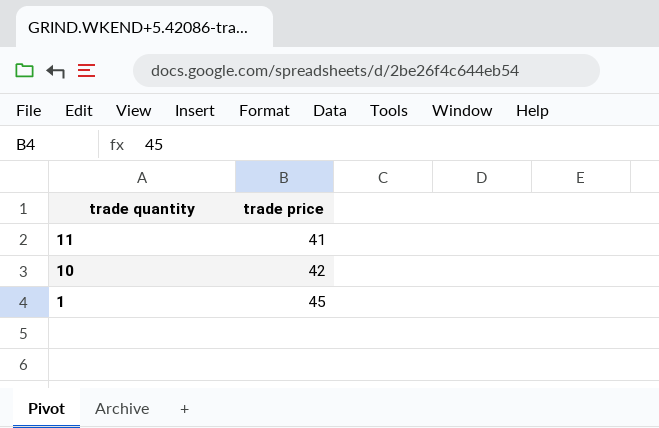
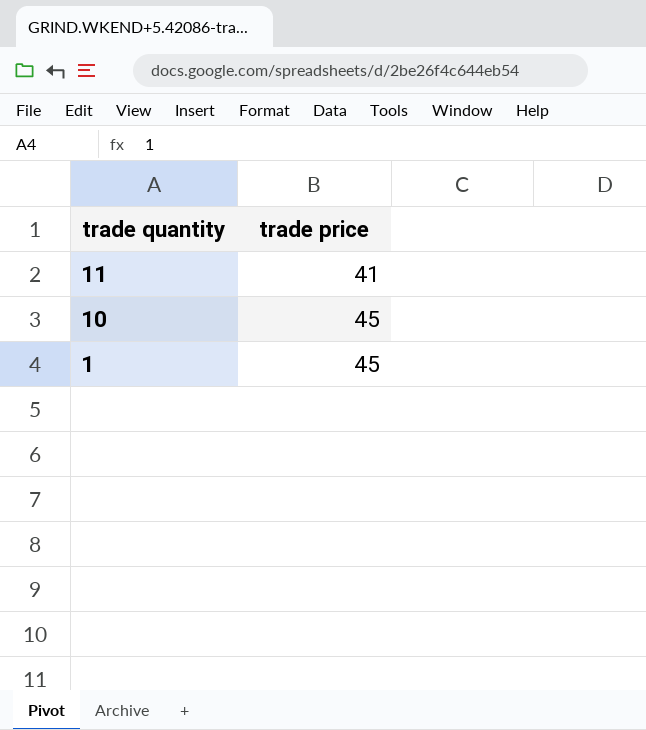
10 | trade price: 42 -> 45

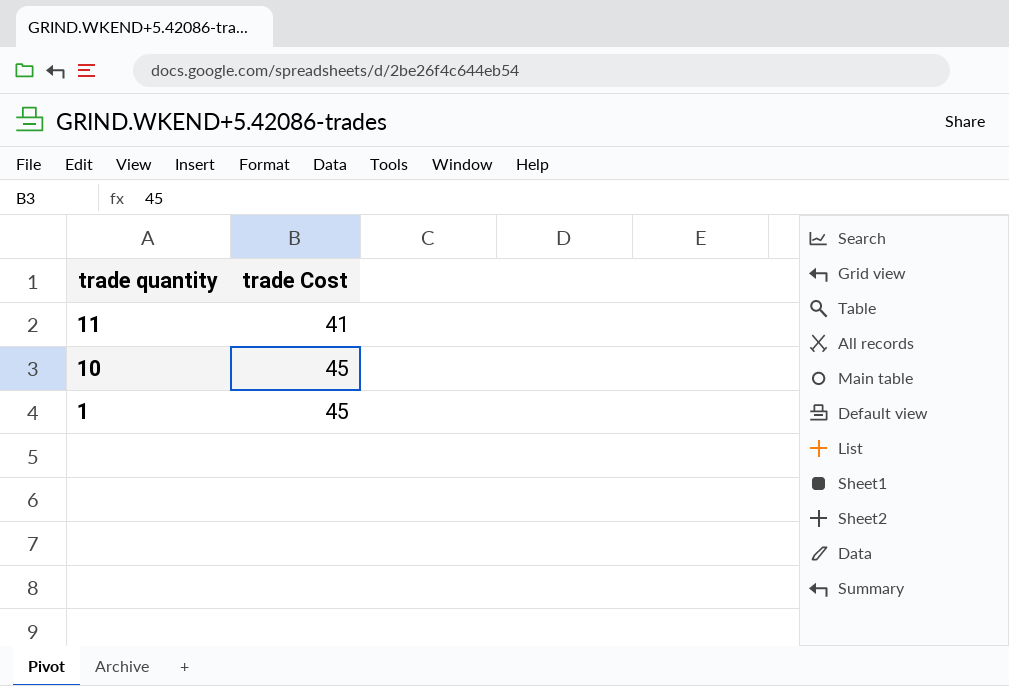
column name: trade price -> trade Cost

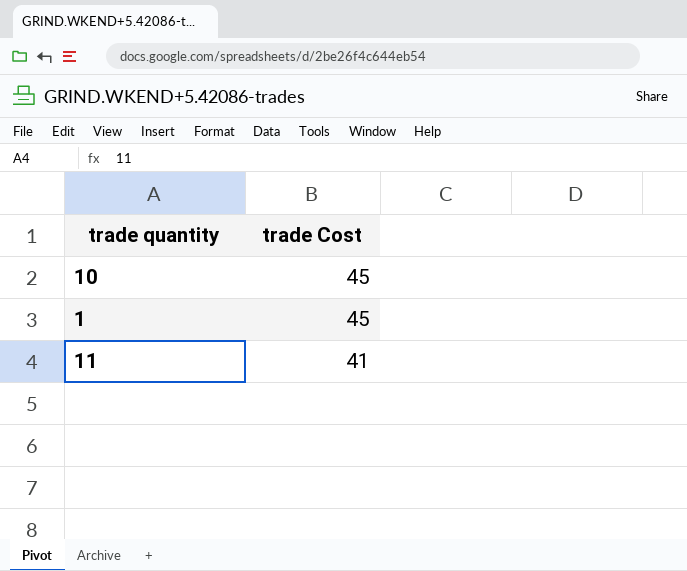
row order: trade quantity descending -> trade Cost descending

